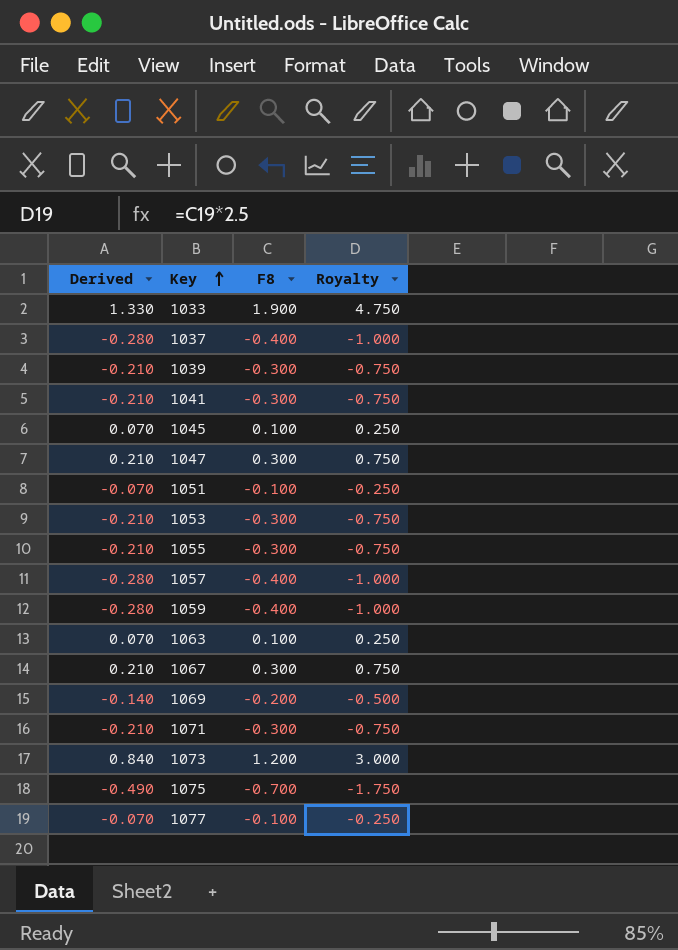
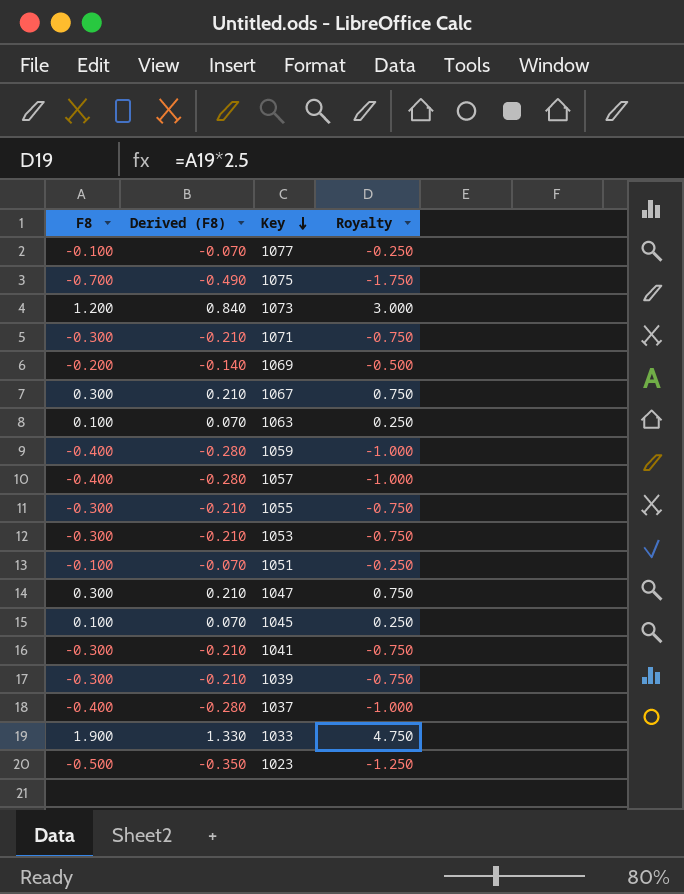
row order: Key ascending -> Key descending
column F8 | position: 3 -> 1
column name: Derived -> Derived (F8)
row 1023: none -> -0.500 | -0.350 | -1.250

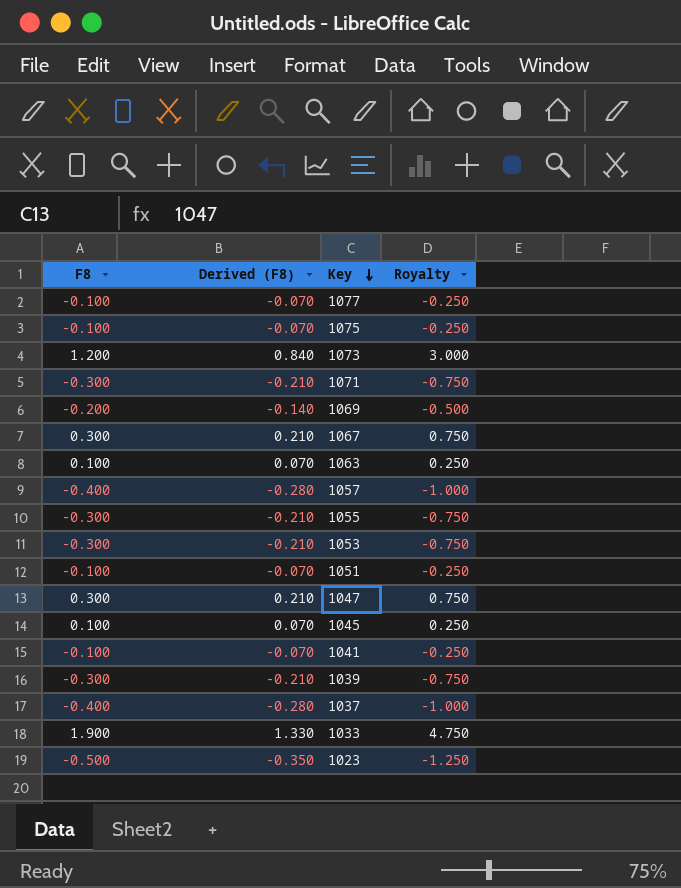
row 1059: -0.400 | -0.280 | -1.000 -> none
1075 | F8: -0.700 -> -0.100
1075 | Derived (F8): -0.490 -> -0.070
1075 | Royalty: -1.750 -> -0.250
1041 | F8: -0.300 -> -0.100
1041 | Derived (F8): -0.210 -> -0.070
1041 | Royalty: -0.750 -> -0.250

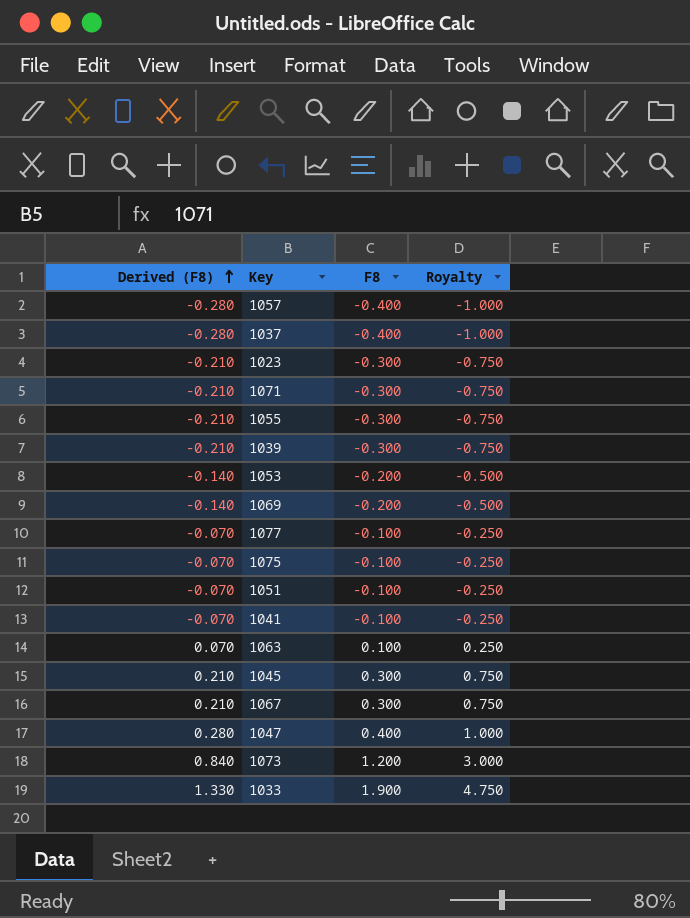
row order: Key descending -> Derived (F8) ascending
column F8 | position: 1 -> 3
1023 | Derived (F8): -0.350 -> -0.210
1023 | F8: -0.500 -> -0.300
1023 | Royalty: -1.250 -> -0.750
1053 | Derived (F8): -0.210 -> -0.140
1053 | F8: -0.300 -> -0.200
1053 | Royalty: -0.750 -> -0.500
1045 | Derived (F8): 0.070 -> 0.210
1045 | F8: 0.100 -> 0.300
1045 | Royalty: 0.250 -> 0.750
1047 | Derived (F8): 0.210 -> 0.280
1047 | F8: 0.300 -> 0.400
1047 | Royalty: 0.750 -> 1.000

